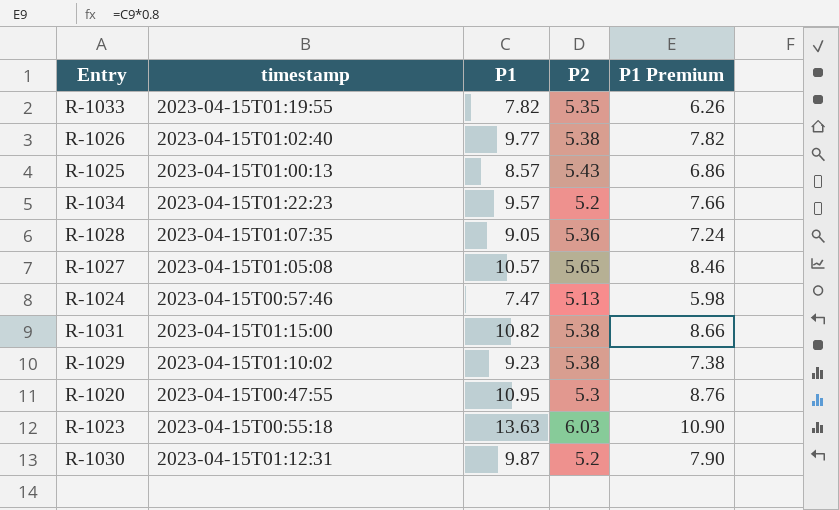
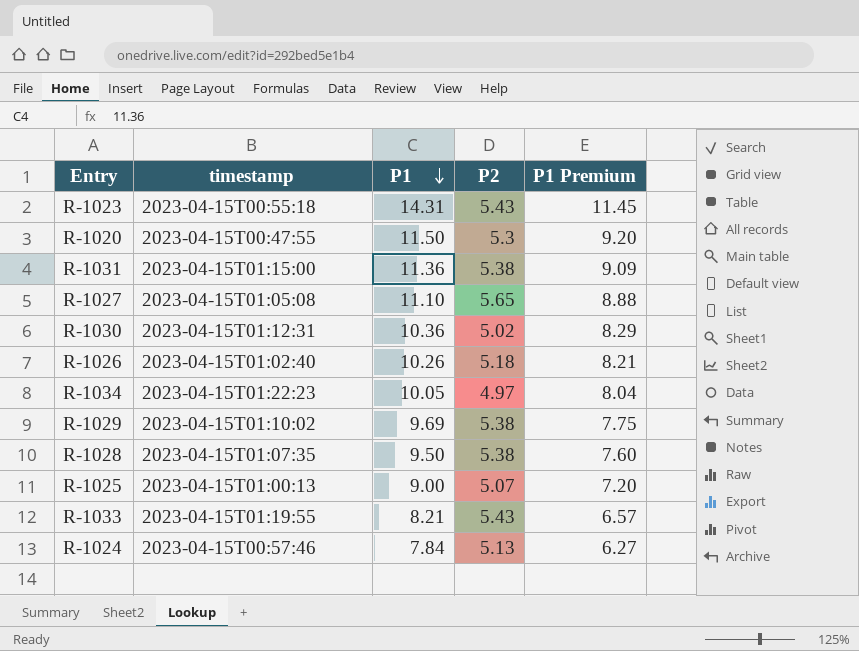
row order: none -> P1 descending
R-1023 | P1: 13.63 -> 14.31
R-1023 | P2: 6.03 -> 5.43
R-1023 | P1 Premium: 10.90 -> 11.45
R-1020 | P1: 10.95 -> 11.50
R-1020 | P1 Premium: 8.76 -> 9.20
R-1031 | P1: 10.82 -> 11.36
R-1031 | P1 Premium: 8.66 -> 9.09
R-1027 | P1: 10.57 -> 11.10
R-1027 | P1 Premium: 8.46 -> 8.88
R-1030 | P1: 9.87 -> 10.36
R-1030 | P2: 5.2 -> 5.02
R-1030 | P1 Premium: 7.90 -> 8.29
R-1026 | P1: 9.77 -> 10.26
R-1026 | P2: 5.38 -> 5.18
R-1026 | P1 Premium: 7.82 -> 8.21
R-1034 | P1: 9.57 -> 10.05
R-1034 | P2: 5.2 -> 4.97
R-1034 | P1 Premium: 7.66 -> 8.04
R-1029 | P1: 9.23 -> 9.69
R-1029 | P1 Premium: 7.38 -> 7.75
R-1028 | P1: 9.05 -> 9.50
R-1028 | P2: 5.36 -> 5.38
R-1028 | P1 Premium: 7.24 -> 7.60
R-1025 | P1: 8.57 -> 9.00
R-1025 | P2: 5.43 -> 5.07
R-1025 | P1 Premium: 6.86 -> 7.20
R-1033 | P1: 7.82 -> 8.21
R-1033 | P2: 5.35 -> 5.43
R-1033 | P1 Premium: 6.26 -> 6.57
R-1024 | P1: 7.47 -> 7.84
R-1024 | P1 Premium: 5.98 -> 6.27

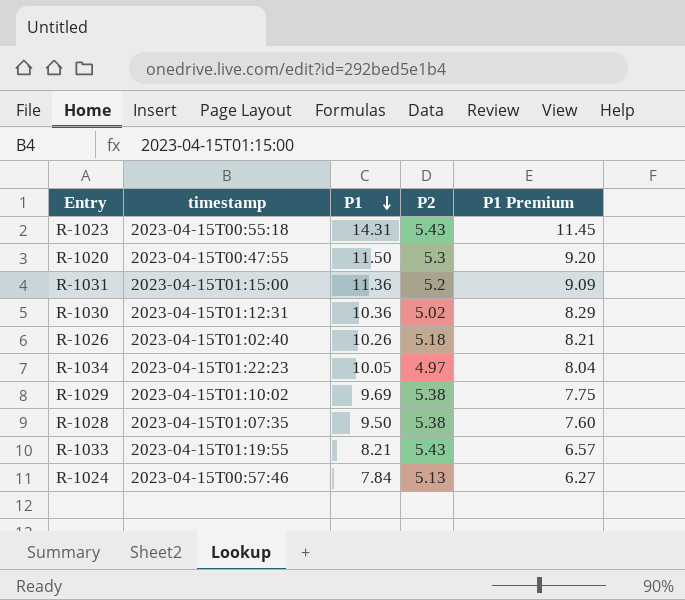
row R-1027: 2023-04-15T01:05:08 | 11.10 | 5.65 | 8.88 -> none
row R-1025: 2023-04-15T01:00:13 | 9.00 | 5.07 | 7.20 -> none
R-1031 | P2: 5.38 -> 5.2

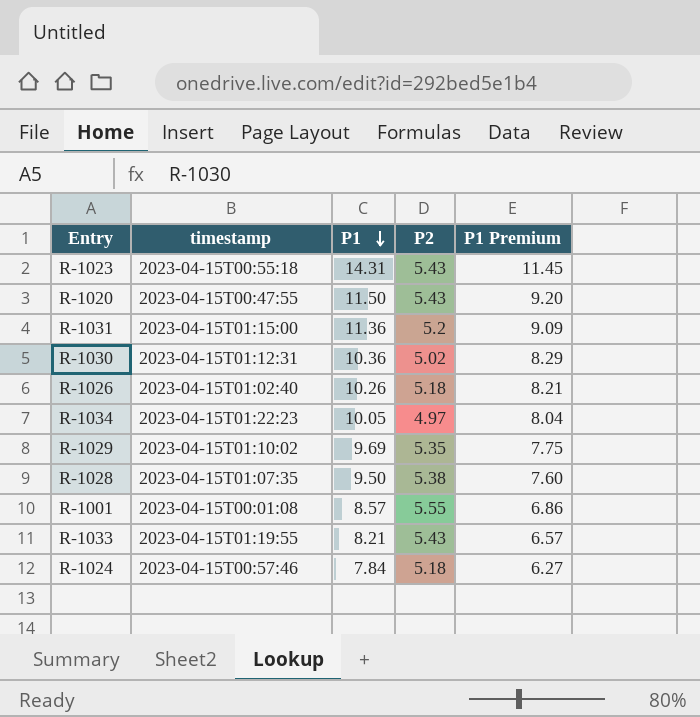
R-1020 | P2: 5.3 -> 5.43
R-1029 | P2: 5.38 -> 5.35
row R-1001: none -> 2023-04-15T00:01:08 | 8.57 | 5.55 | 6.86
R-1024 | P2: 5.13 -> 5.18

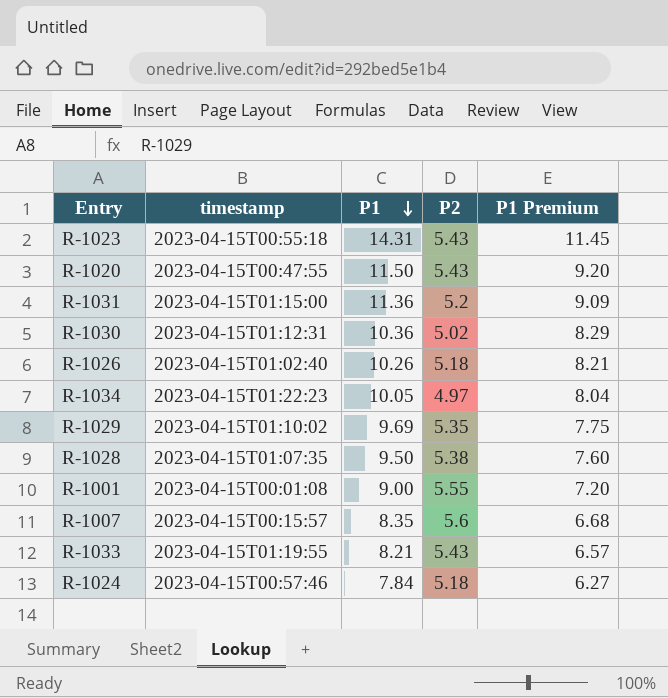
R-1001 | P1: 8.57 -> 9.00
R-1001 | P1 Premium: 6.86 -> 7.20
row R-1007: none -> 2023-04-15T00:15:57 | 8.35 | 5.6 | 6.68

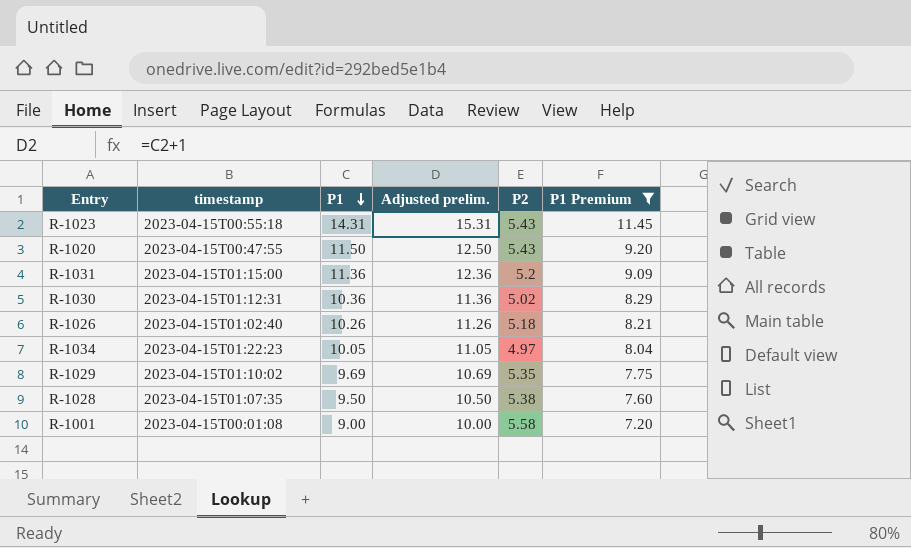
filter: none -> P1 Premium >= 7.20
column Adjusted prelim. | formula: none -> [P1] + 1
R-1001 | P2: 5.55 -> 5.58

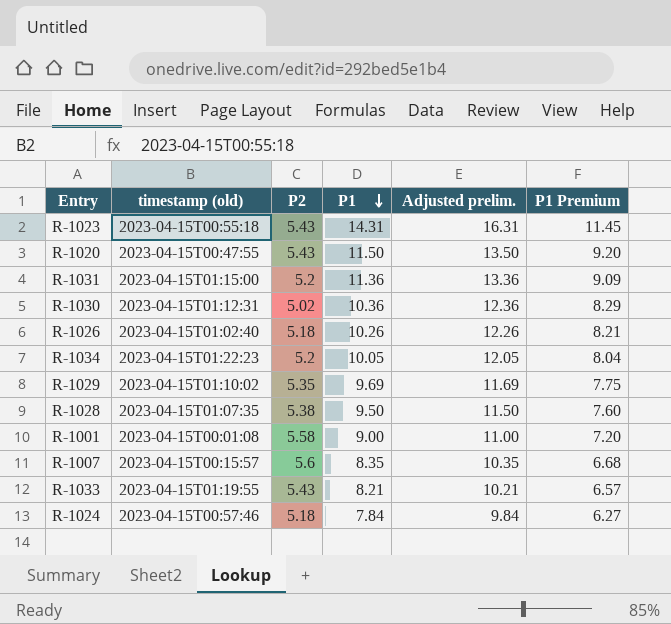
filter: P1 Premium >= 7.20 -> none
column name: timestamp -> timestamp (old)
column P2 | position: 5 -> 3
column Adjusted prelim. | formula: [P1] + 1 -> [P1] + 2
R-1034 | P2: 4.97 -> 5.2

